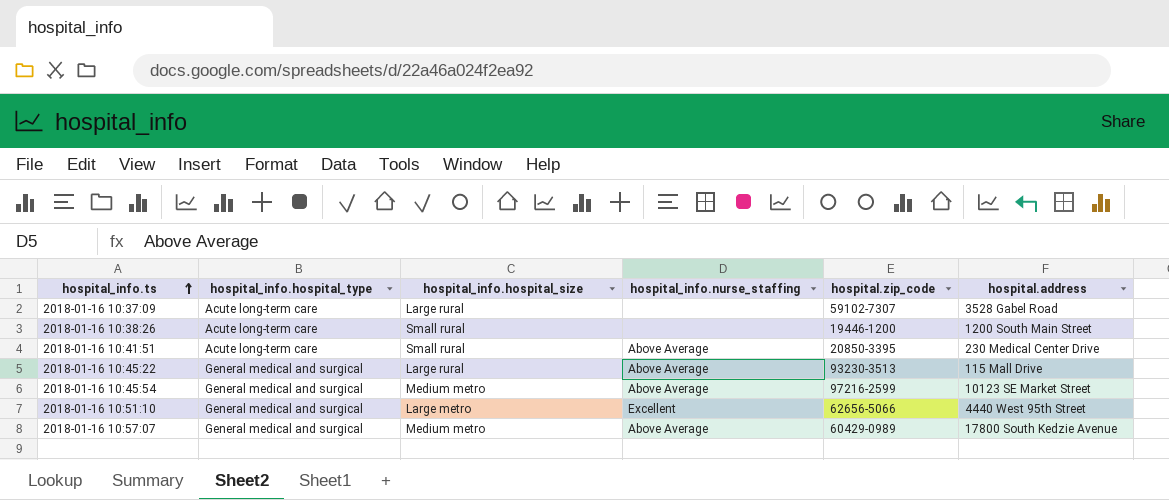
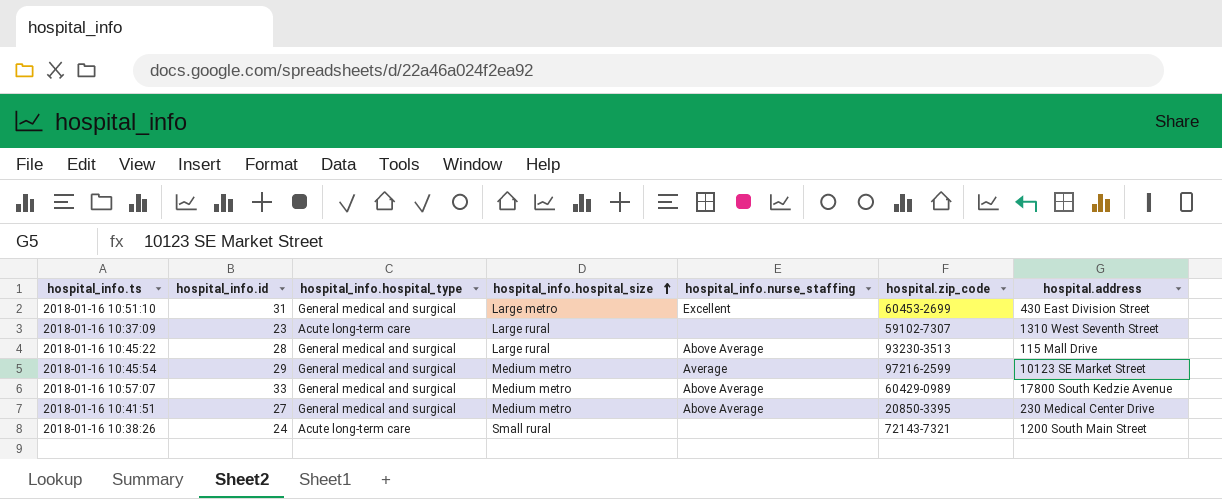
row order: hospital_info.ts ascending -> hospital_info.hospital_size ascending
column hospital_info.id | position: none -> 2
2018-01-16 10:51:10 | hospital.zip_code: 62656-5066 -> 60453-2699
2018-01-16 10:51:10 | hospital.address: 4440 West 95th Street -> 430 East Division Street
2018-01-16 10:37:09 | hospital.address: 3528 Gabel Road -> 1310 West Seventh Street
2018-01-16 10:45:54 | hospital_info.nurse_staffing: Above Average -> Average
2018-01-16 10:41:51 | hospital_info.hospital_type: Acute long-term care -> General medical and surgical
2018-01-16 10:41:51 | hospital_info.hospital_size: Small rural -> Medium metro
2018-01-16 10:38:26 | hospital.zip_code: 19446-1200 -> 72143-7321

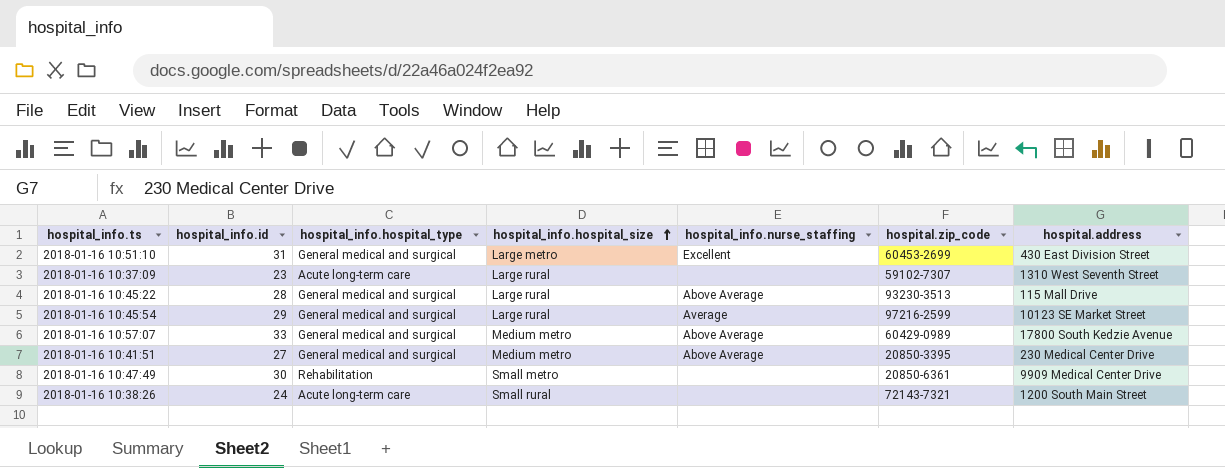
2018-01-16 10:45:54 | hospital_info.hospital_size: Medium metro -> Large rural
row 2018-01-16 10:47:49: none -> 30 | Rehabilitation | Small metro | none | 20850-6361 | 9909 Medical Center Drive

